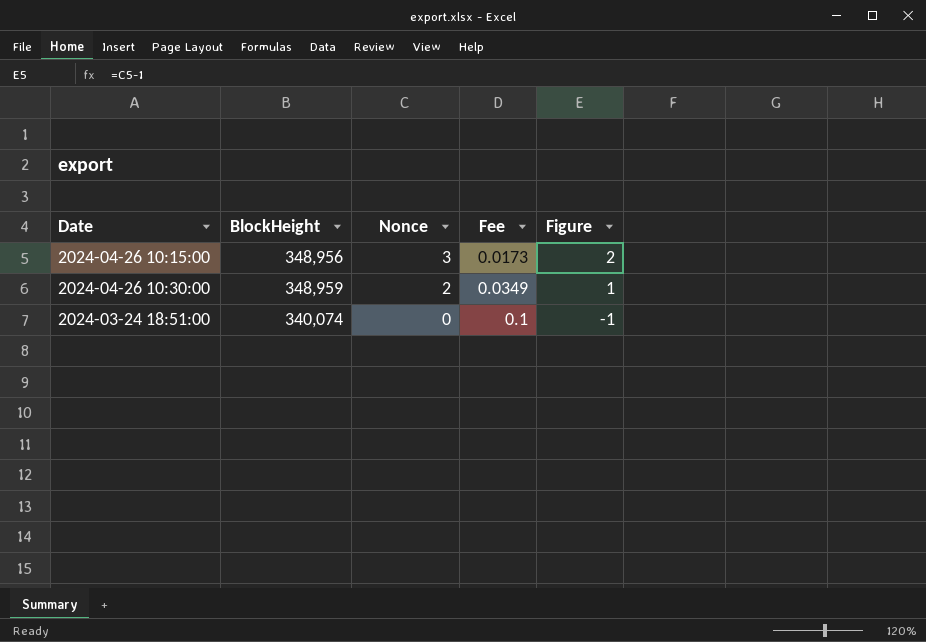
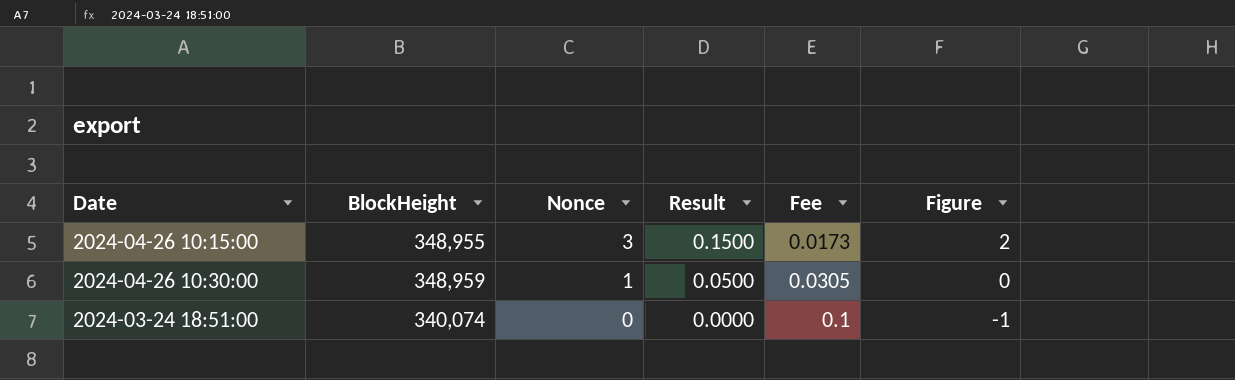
column Result | formula: none -> [Nonce] * 0.05
2024-04-26 10:15:00 | BlockHeight: 348,956 -> 348,955
2024-04-26 10:30:00 | Nonce: 2 -> 1
2024-04-26 10:30:00 | Fee: 0.0349 -> 0.0305
2024-04-26 10:30:00 | Figure: 1 -> 0

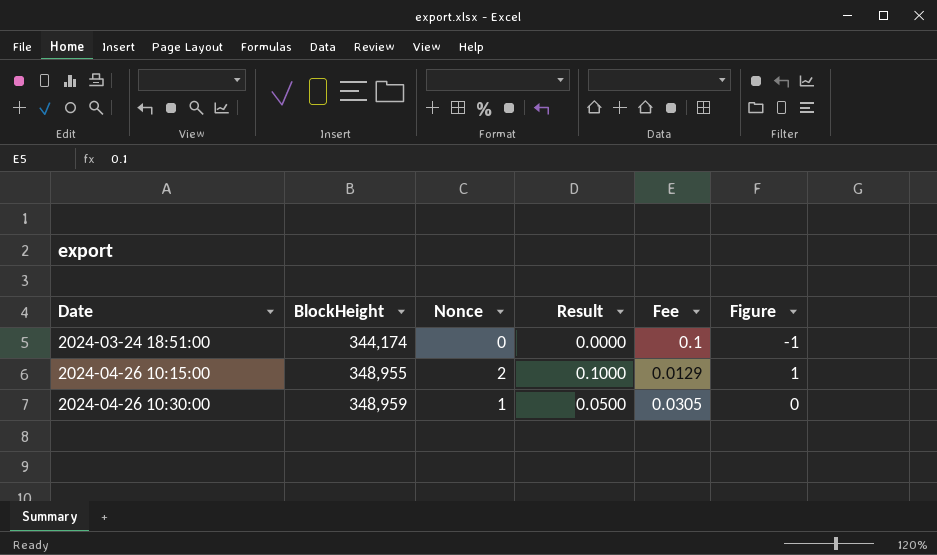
row order: Nonce descending -> Date ascending
2024-03-24 18:51:00 | BlockHeight: 340,074 -> 344,174
2024-04-26 10:15:00 | Nonce: 3 -> 2
2024-04-26 10:15:00 | Result: 0.1500 -> 0.1000
2024-04-26 10:15:00 | Fee: 0.0173 -> 0.0129
2024-04-26 10:15:00 | Figure: 2 -> 1

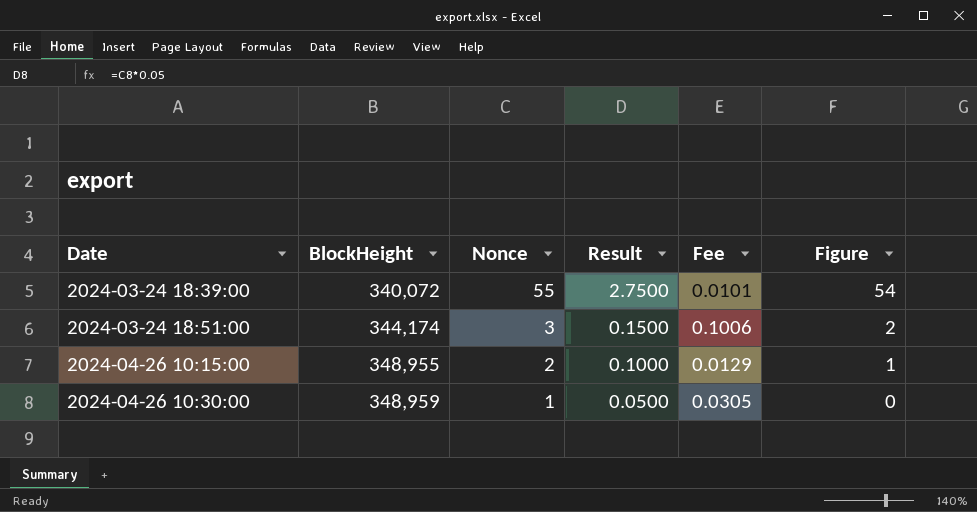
row 2024-03-24 18:39:00: none -> 340,072 | 55 | 2.7500 | 0.0101 | 54
2024-03-24 18:51:00 | Nonce: 0 -> 3
2024-03-24 18:51:00 | Result: 0.0000 -> 0.1500
2024-03-24 18:51:00 | Fee: 0.1 -> 0.1006
2024-03-24 18:51:00 | Figure: -1 -> 2

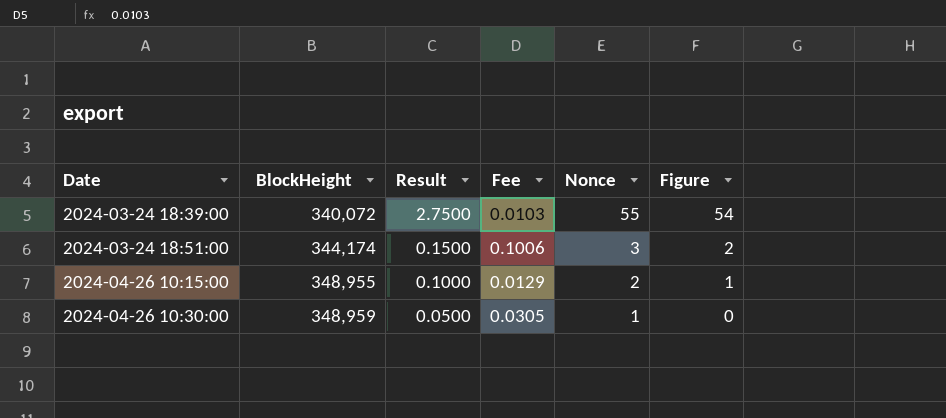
column Nonce | position: 3 -> 5
2024-03-24 18:39:00 | Fee: 0.0101 -> 0.0103

